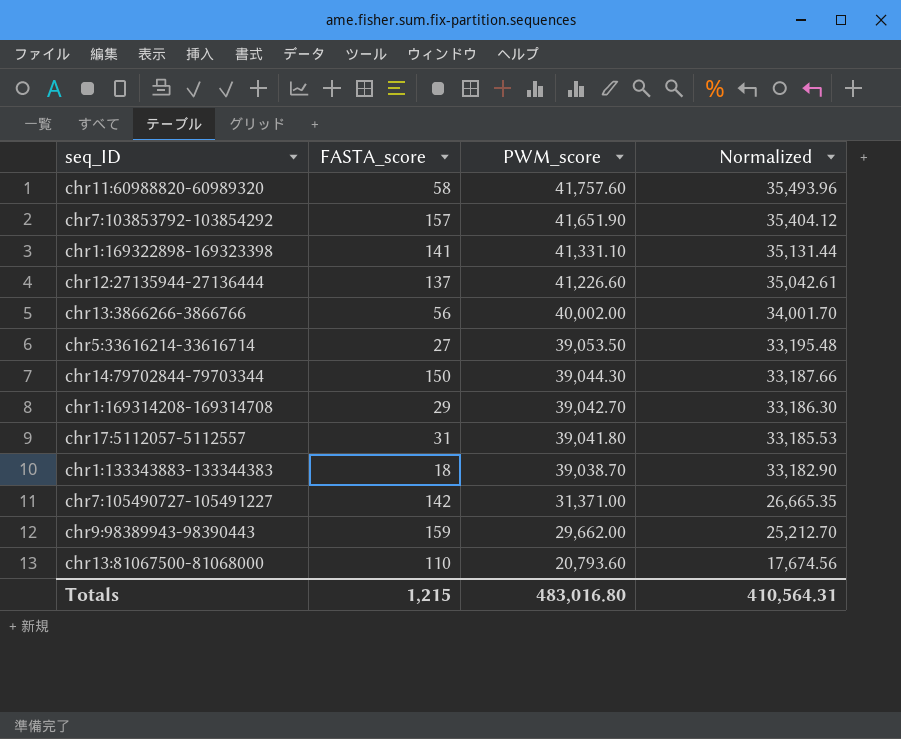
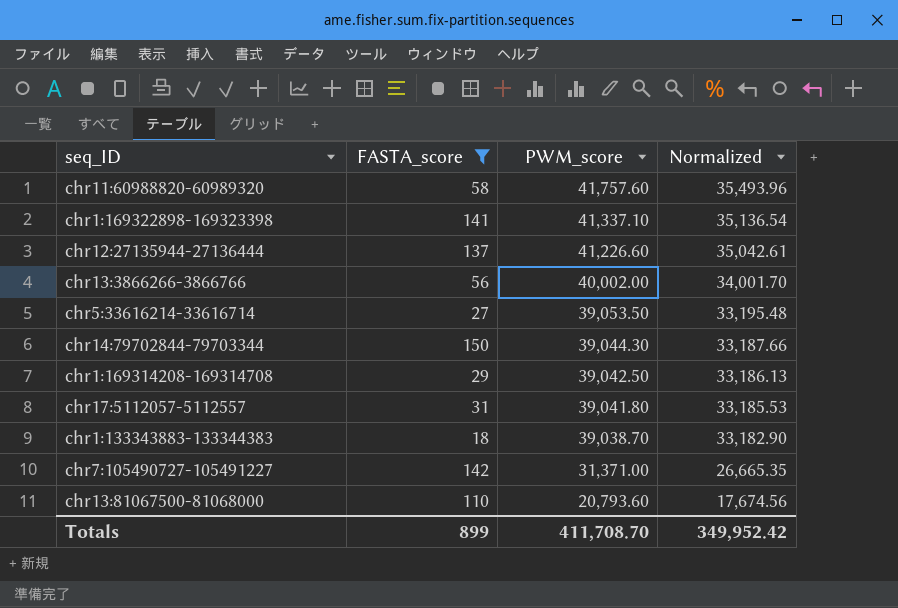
filter: none -> FASTA_score <= 150
chr1:169322898-169323398 | PWM_score: 41,331.10 -> 41,337.10
chr1:169322898-169323398 | Normalized: 35,131.44 -> 35,136.54
chr1:169314208-169314708 | PWM_score: 39,042.70 -> 39,042.50
chr1:169314208-169314708 | Normalized: 33,186.30 -> 33,186.13
Totals | FASTA_score: 1,215 -> 899
Totals | PWM_score: 483,016.80 -> 411,708.70
Totals | Normalized: 410,564.31 -> 349,952.42

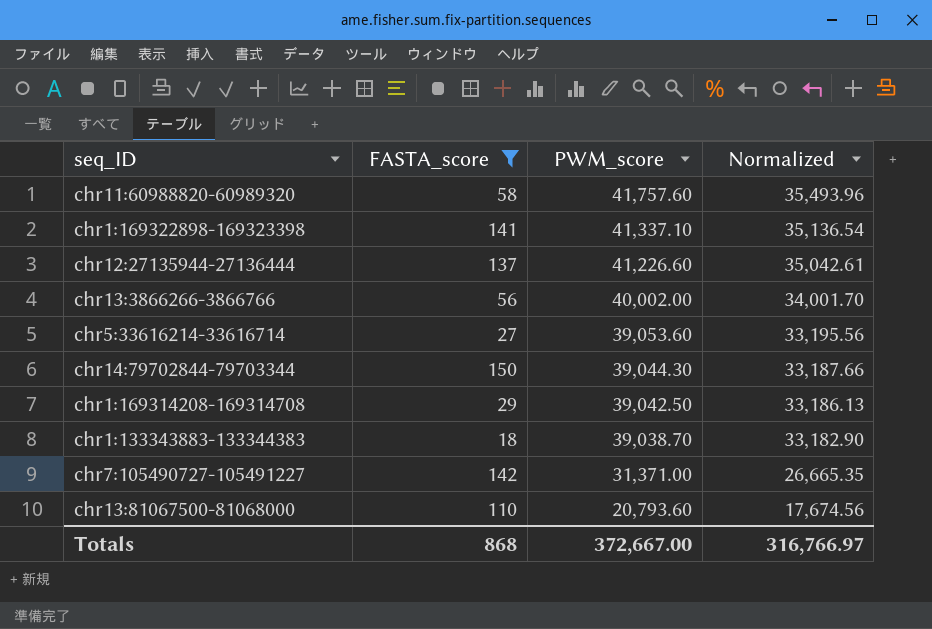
row chr17:5112057-5112557: 31 | 39,041.80 | 33,185.53 -> none
chr5:33616214-33616714 | PWM_score: 39,053.50 -> 39,053.60
chr5:33616214-33616714 | Normalized: 33,195.48 -> 33,195.56
Totals | FASTA_score: 899 -> 868
Totals | PWM_score: 411,708.70 -> 372,667.00
Totals | Normalized: 349,952.42 -> 316,766.97

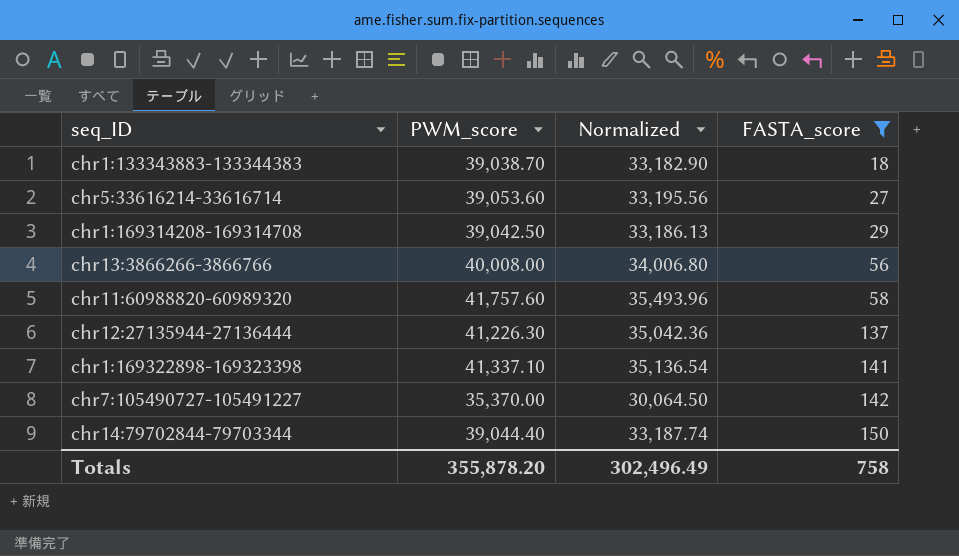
row order: PWM_score descending -> FASTA_score ascending
column FASTA_score | position: 2 -> 4
row chr13:81067500-81068000: 110 | 20,793.60 | 17,674.56 -> none
chr13:3866266-3866766 | PWM_score: 40,002.00 -> 40,008.00
chr13:3866266-3866766 | Normalized: 34,001.70 -> 34,006.80
chr12:27135944-27136444 | PWM_score: 41,226.60 -> 41,226.30
chr12:27135944-27136444 | Normalized: 35,042.61 -> 35,042.36
chr7:105490727-105491227 | PWM_score: 31,371.00 -> 35,370.00
chr7:105490727-105491227 | Normalized: 26,665.35 -> 30,064.50
chr14:79702844-79703344 | PWM_score: 39,044.30 -> 39,044.40
chr14:79702844-79703344 | Normalized: 33,187.66 -> 33,187.74
Totals | PWM_score: 372,667.00 -> 355,878.20
Totals | Normalized: 316,766.97 -> 302,496.49
Totals | FASTA_score: 868 -> 758

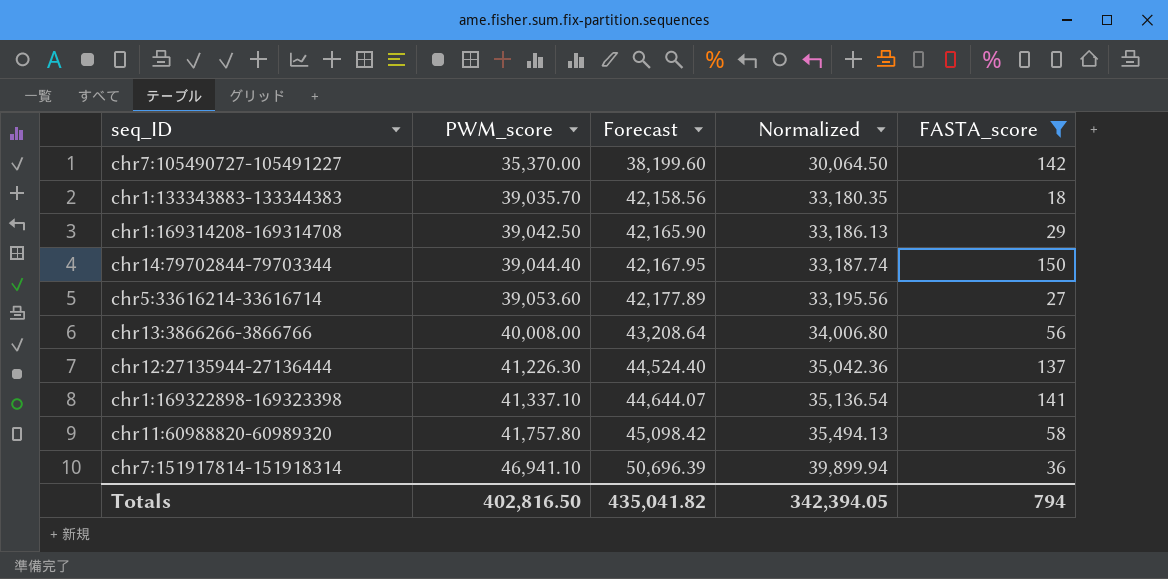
row order: FASTA_score ascending -> PWM_score ascending
column Forecast | formula: none -> [PWM_score] * 1.08
chr1:133343883-133344383 | PWM_score: 39,038.70 -> 39,035.70
chr1:133343883-133344383 | Normalized: 33,182.90 -> 33,180.35
chr11:60988820-60989320 | PWM_score: 41,757.60 -> 41,757.80
chr11:60988820-60989320 | Normalized: 35,493.96 -> 35,494.13
row chr7:151917814-151918314: none -> 46,941.10 | 50,696.39 | 39,899.94 | 36
Totals | PWM_score: 355,878.20 -> 402,816.50
Totals | Normalized: 302,496.49 -> 342,394.05
Totals | FASTA_score: 758 -> 794

